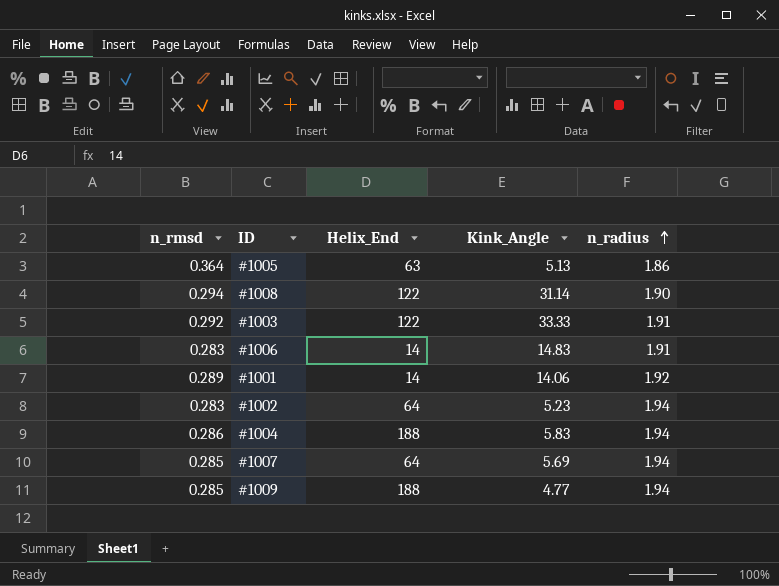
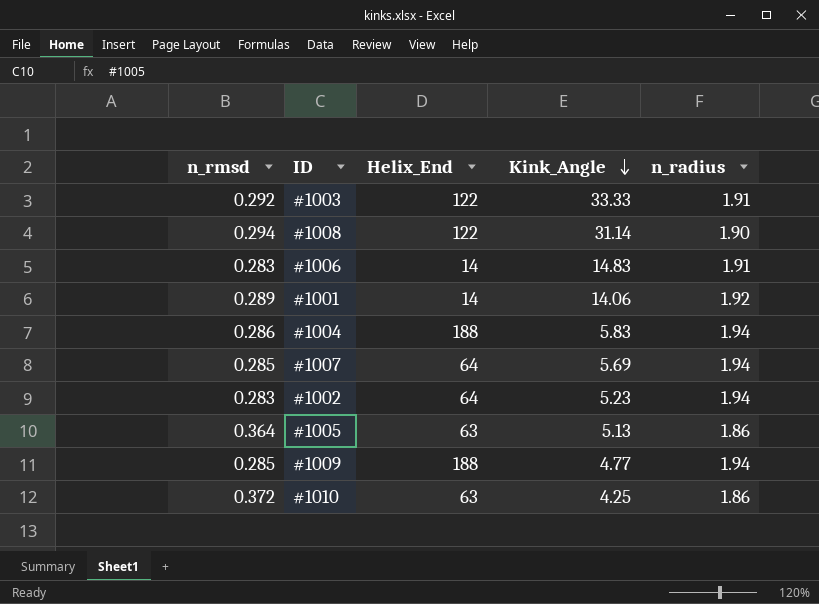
row order: n_radius ascending -> Kink_Angle descending
row #1010: none -> 0.372 | 63 | 4.25 | 1.86

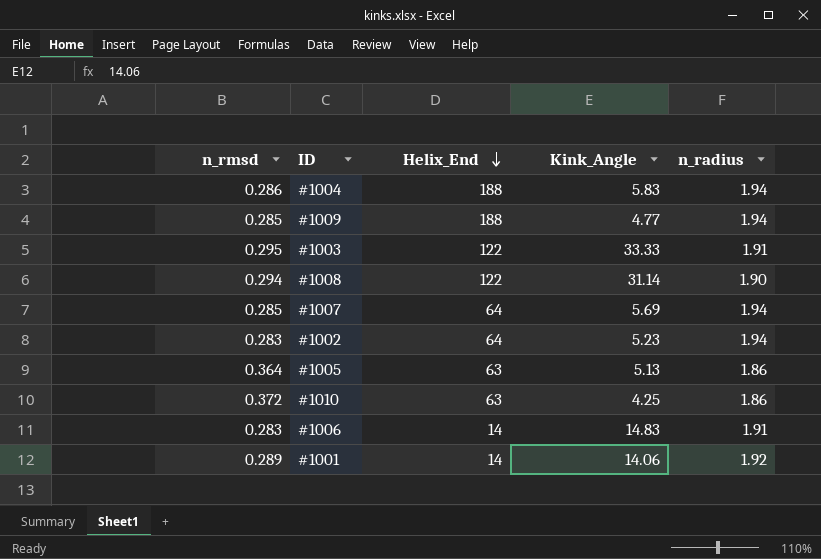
row order: Kink_Angle descending -> Helix_End descending
#1003 | n_rmsd: 0.292 -> 0.295

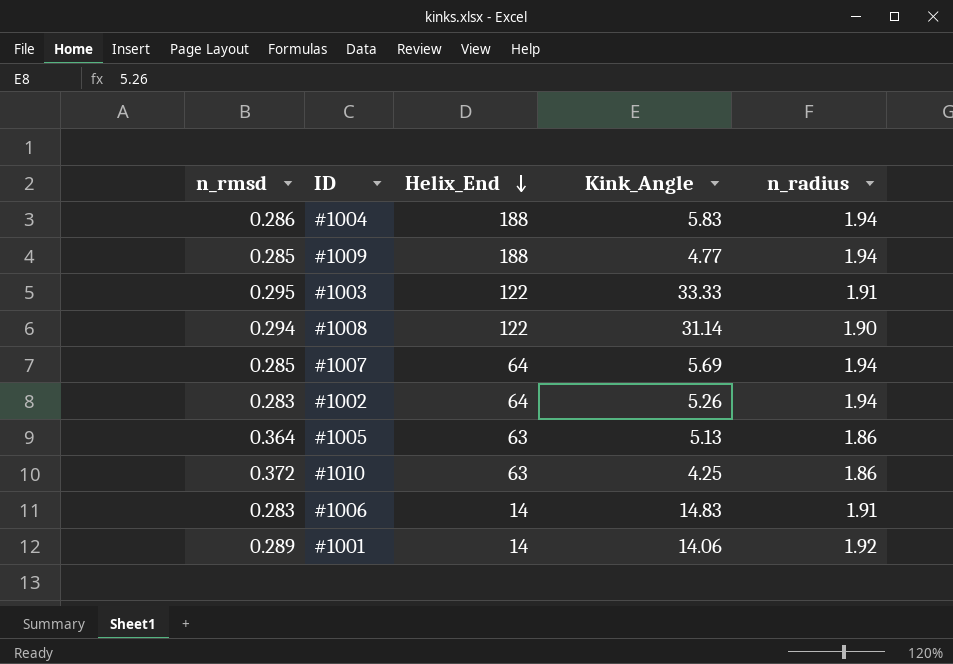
#1002 | Kink_Angle: 5.23 -> 5.26

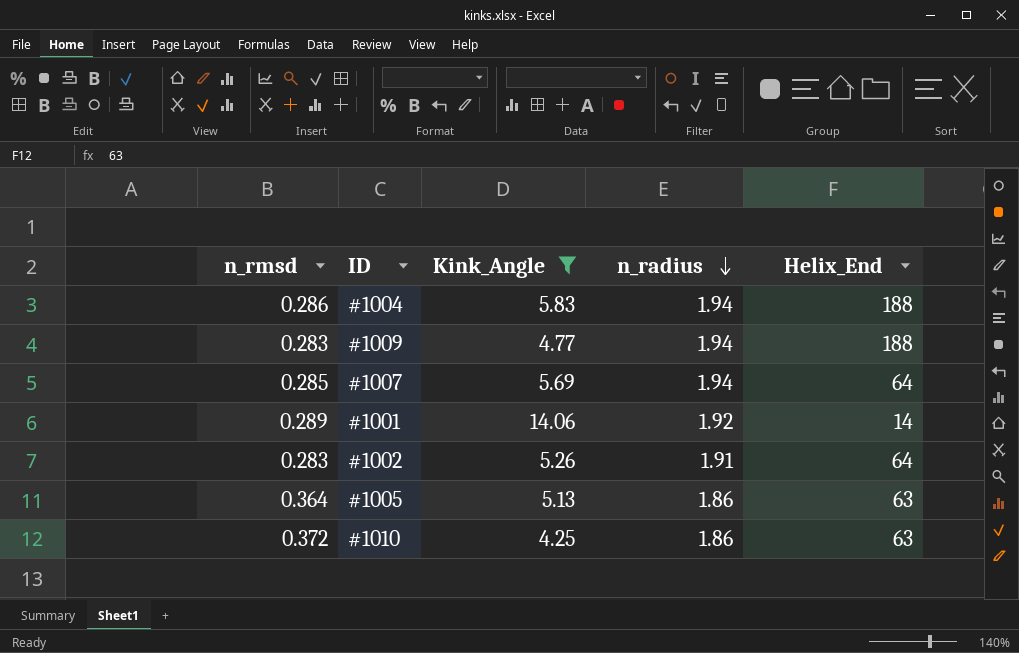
filter: none -> Kink_Angle <= 14.06
row order: Helix_End descending -> n_radius descending
column Helix_End | position: 3 -> 5
#1009 | n_rmsd: 0.285 -> 0.283
#1002 | n_radius: 1.94 -> 1.91

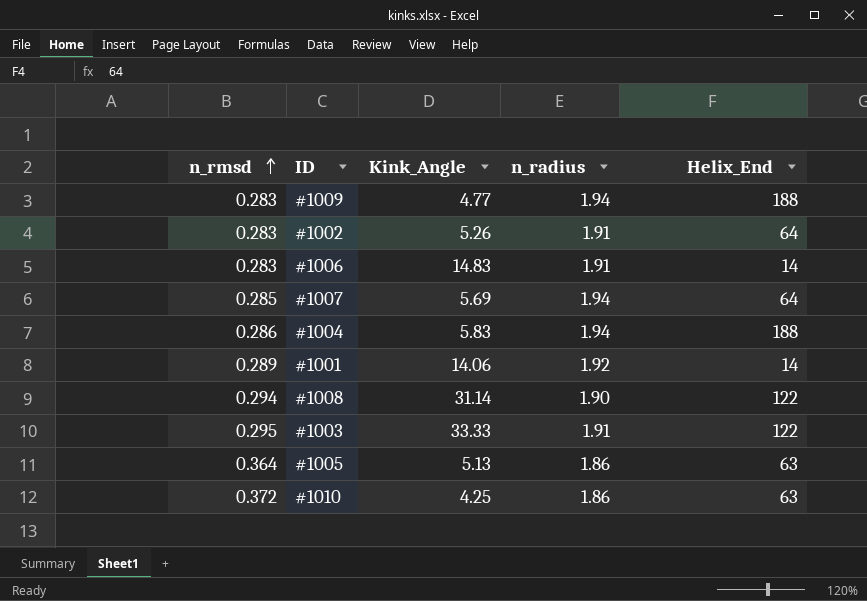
filter: Kink_Angle <= 14.06 -> none
row order: n_radius descending -> n_rmsd ascending

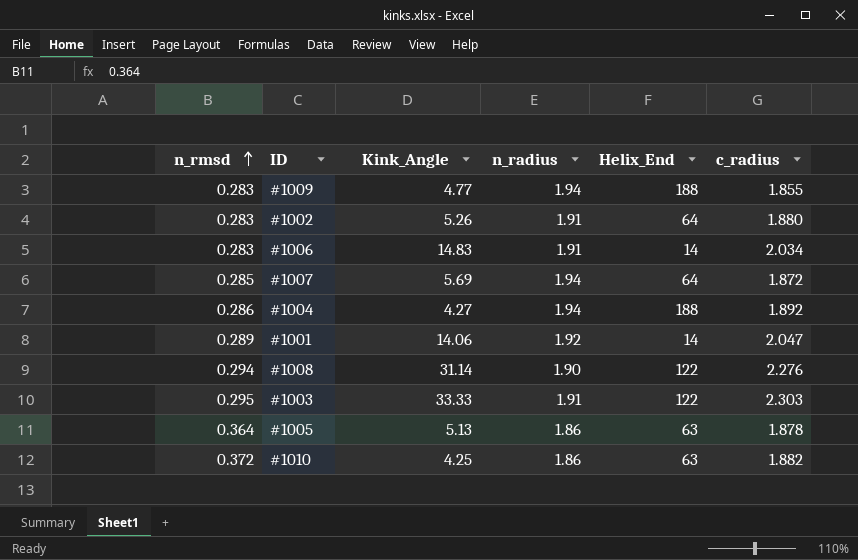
column c_radius | position: none -> 6
#1004 | Kink_Angle: 5.83 -> 4.27

